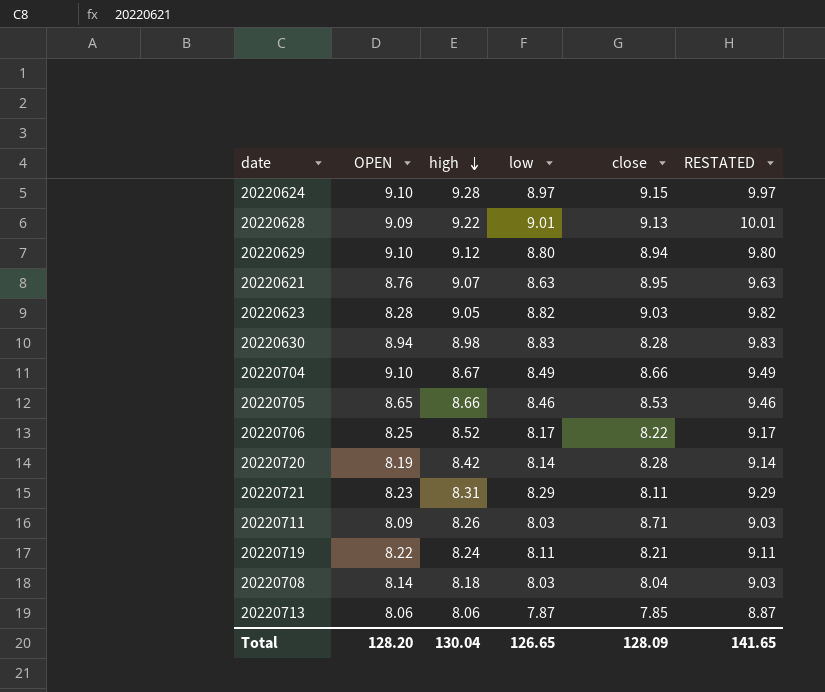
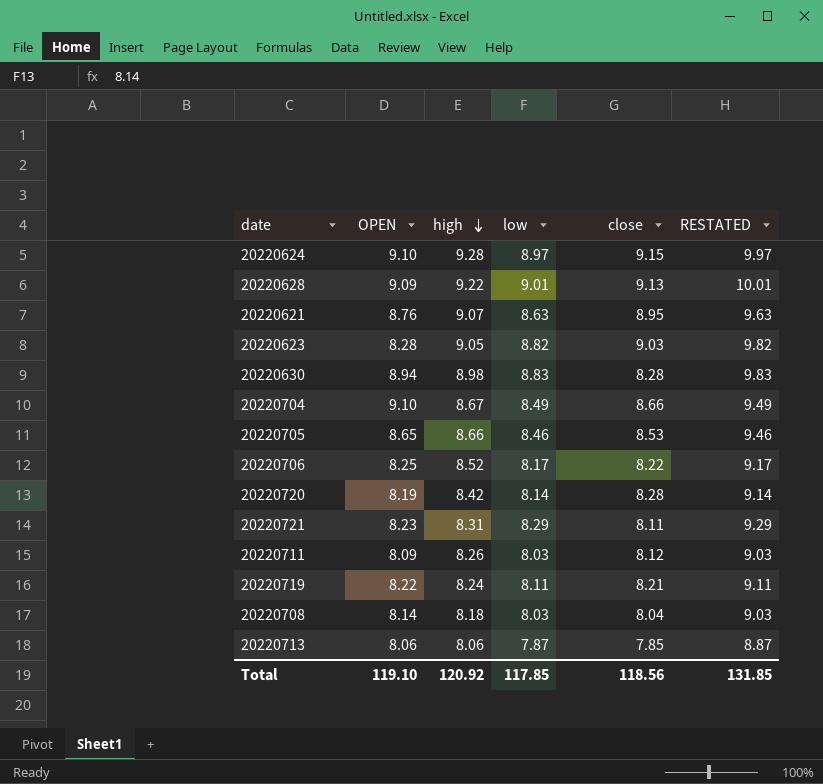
row 20220629: 9.10 | 9.12 | 8.80 | 8.94 | 9.80 -> none
20220711 | close: 8.71 -> 8.12
Total | OPEN: 128.20 -> 119.10
Total | high: 130.04 -> 120.92
Total | low: 126.65 -> 117.85
Total | close: 128.09 -> 118.56
Total | RESTATED: 141.65 -> 131.85

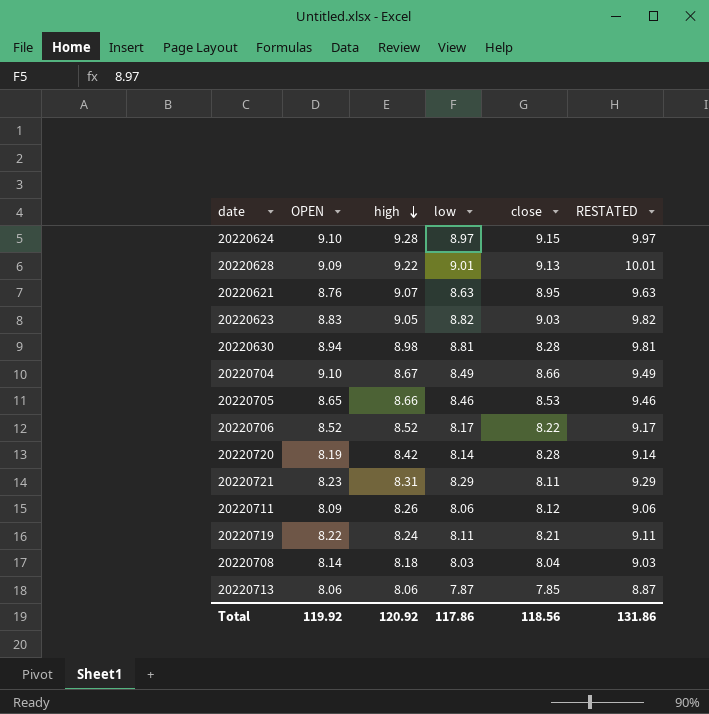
20220623 | OPEN: 8.28 -> 8.83
20220630 | low: 8.83 -> 8.81
20220630 | RESTATED: 9.83 -> 9.81
20220706 | OPEN: 8.25 -> 8.52
20220711 | low: 8.03 -> 8.06
20220711 | RESTATED: 9.03 -> 9.06
Total | OPEN: 119.10 -> 119.92
Total | low: 117.85 -> 117.86
Total | RESTATED: 131.85 -> 131.86

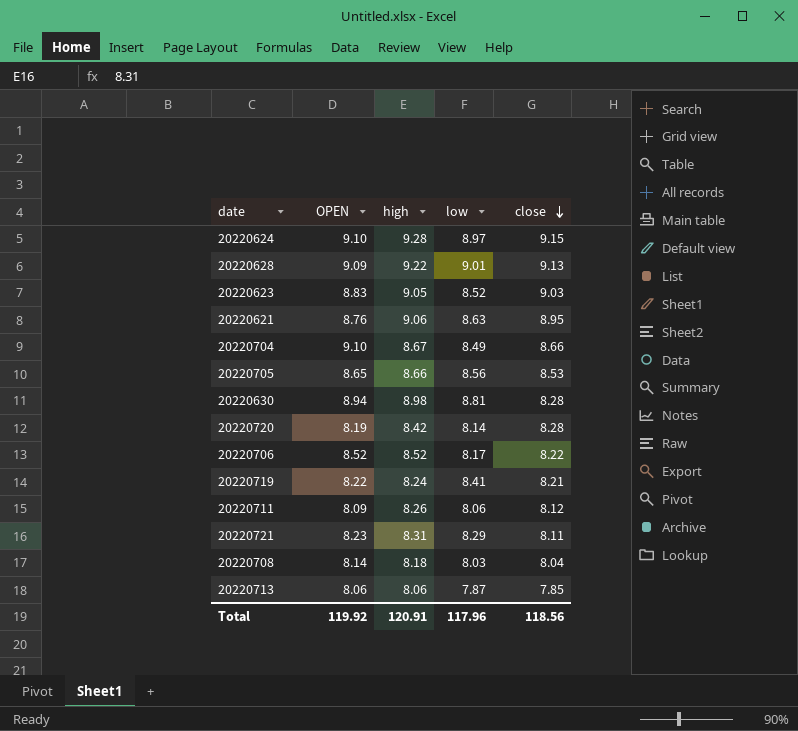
row order: high descending -> close descending
column RESTATED | formula: [low] + 1 -> none
20220623 | low: 8.82 -> 8.52
20220621 | high: 9.07 -> 9.06
20220705 | low: 8.46 -> 8.56
20220719 | low: 8.11 -> 8.41
Total | high: 120.92 -> 120.91
Total | low: 117.86 -> 117.96

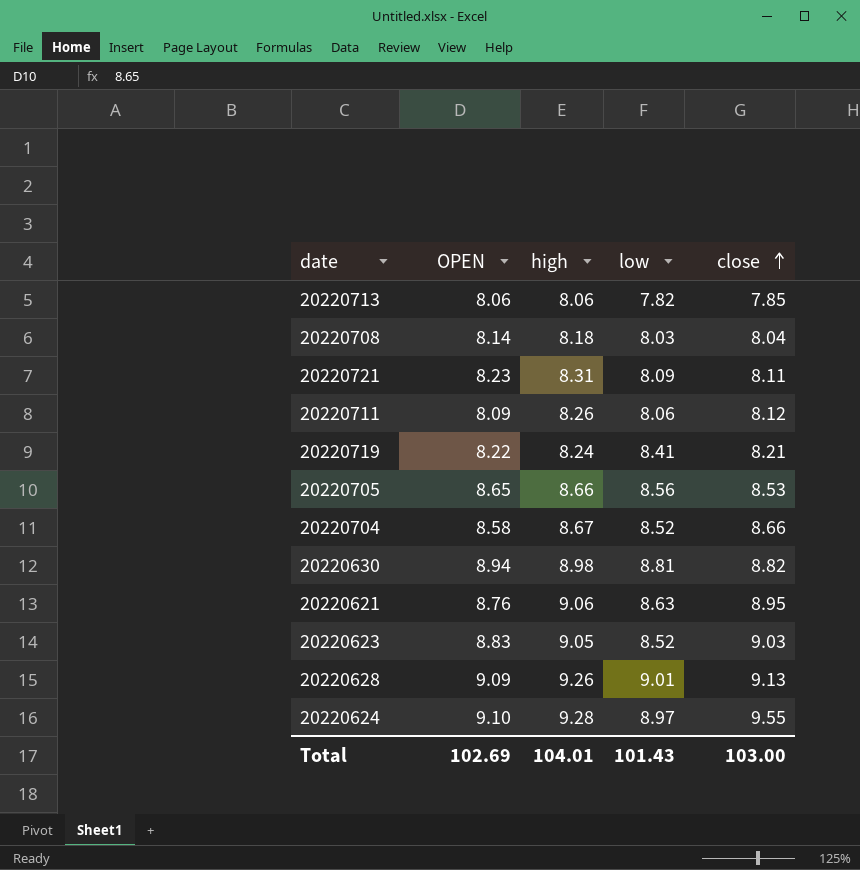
row order: close descending -> close ascending
row 20220720: 8.19 | 8.42 | 8.14 | 8.28 -> none
row 20220706: 8.52 | 8.52 | 8.17 | 8.22 -> none
20220713 | low: 7.87 -> 7.82
20220721 | low: 8.29 -> 8.09
20220704 | OPEN: 9.10 -> 8.58
20220704 | low: 8.49 -> 8.52
20220630 | close: 8.28 -> 8.82
20220628 | high: 9.22 -> 9.26
20220624 | close: 9.15 -> 9.55
Total | OPEN: 119.92 -> 102.69
Total | high: 120.91 -> 104.01
Total | low: 117.96 -> 101.43
Total | close: 118.56 -> 103.00

